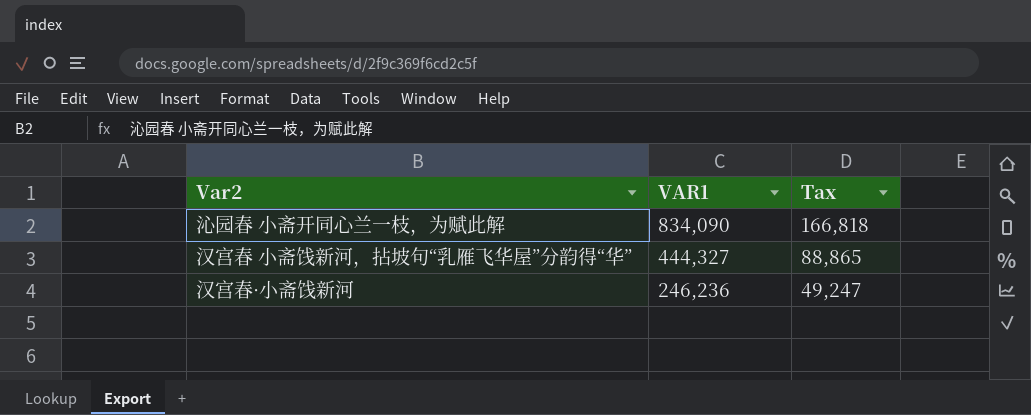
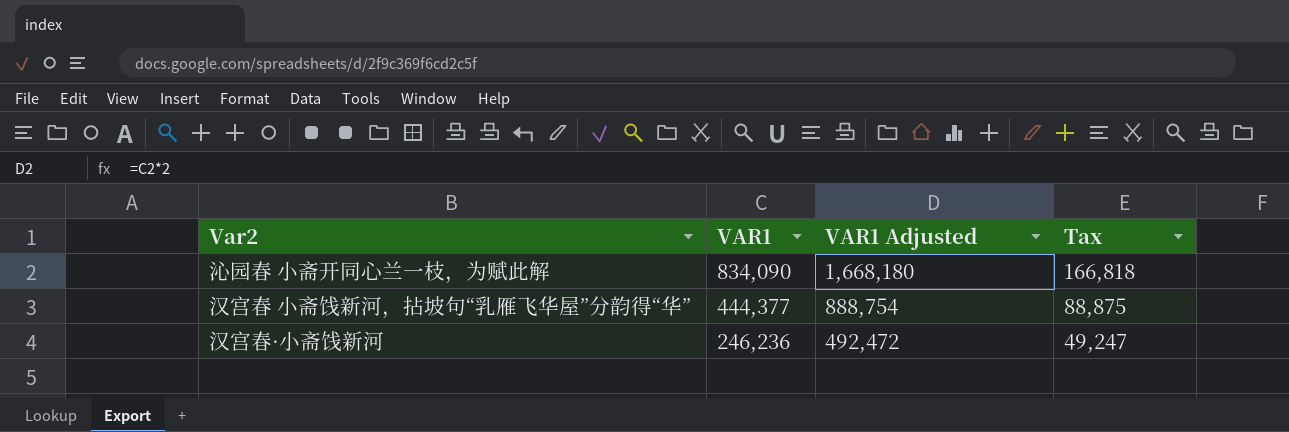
column VAR1 Adjusted | formula: none -> [VAR1] * 2
汉宫春 小斋饯新河，拈坡句“乳雁飞华屋”分韵得“华” | VAR1: 444,327 -> 444,377
汉宫春 小斋饯新河，拈坡句“乳雁飞华屋”分韵得“华” | Tax: 88,865 -> 88,875

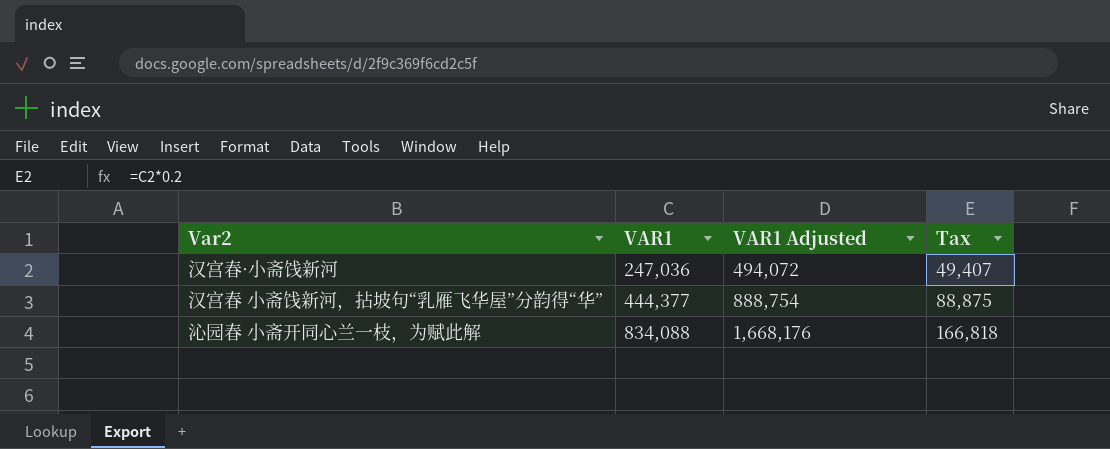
row order: VAR1 descending -> VAR1 ascending
汉宫春·小斋饯新河 | VAR1: 246,236 -> 247,036
汉宫春·小斋饯新河 | VAR1 Adjusted: 492,472 -> 494,072
汉宫春·小斋饯新河 | Tax: 49,247 -> 49,407
沁园春 小斋开同心兰一枝，为赋此解 | VAR1: 834,090 -> 834,088
沁园春 小斋开同心兰一枝，为赋此解 | VAR1 Adjusted: 1,668,180 -> 1,668,176

